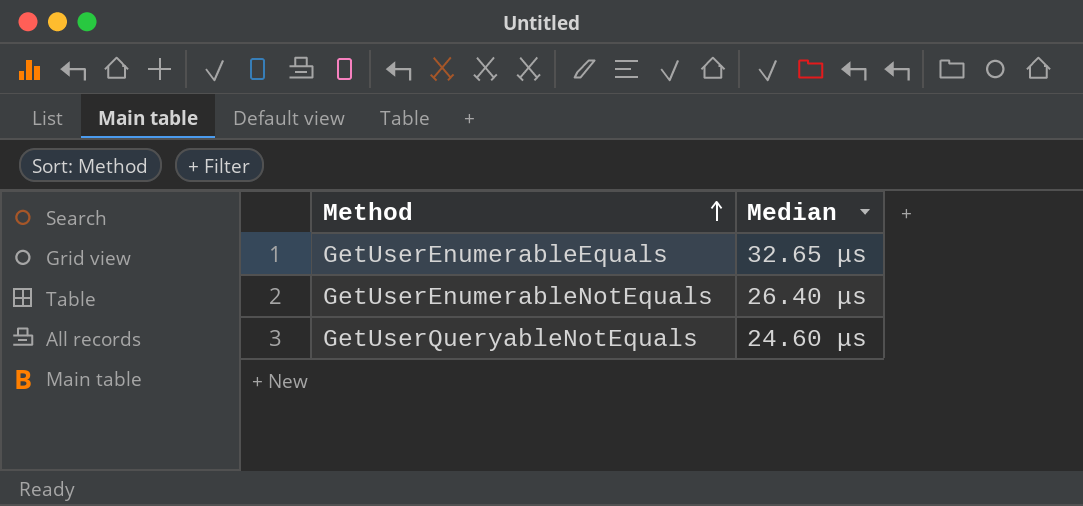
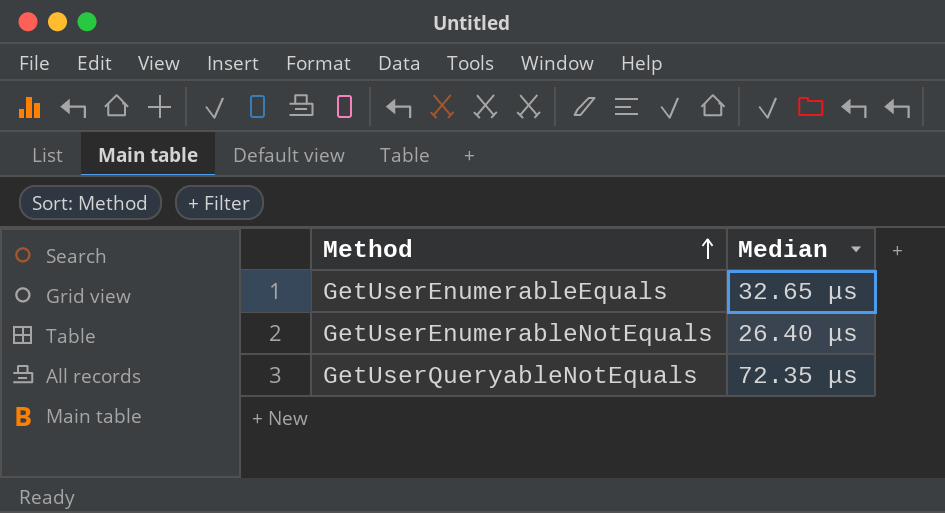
GetUserQueryableNotEquals | Median: 24.60 μs -> 72.35 μs

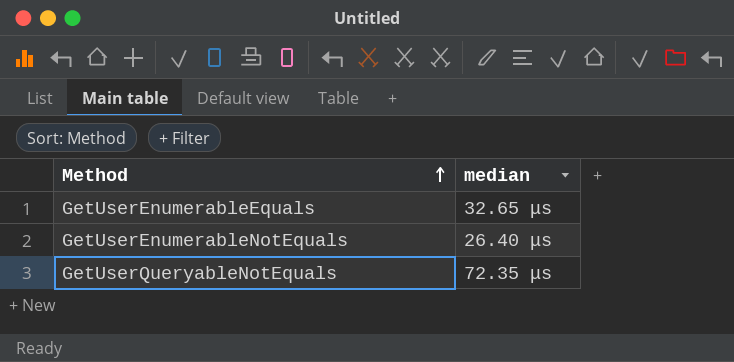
column name: Median -> median

